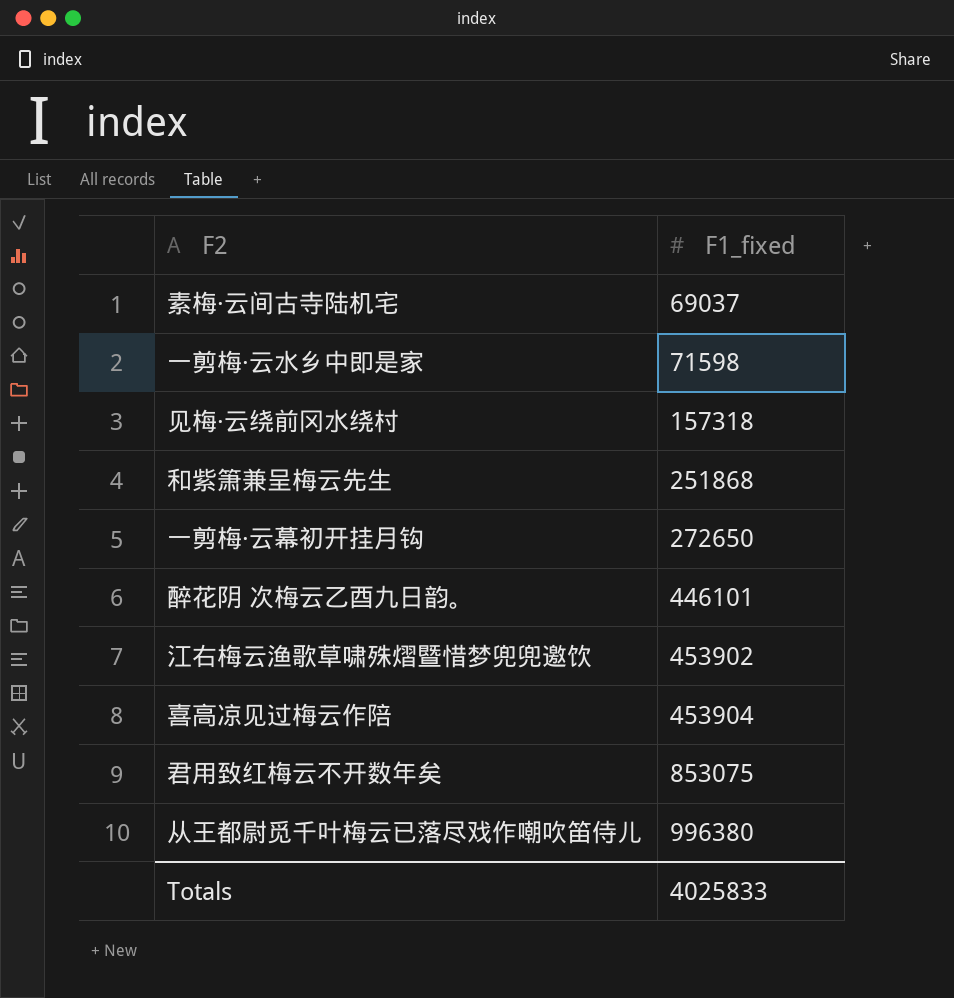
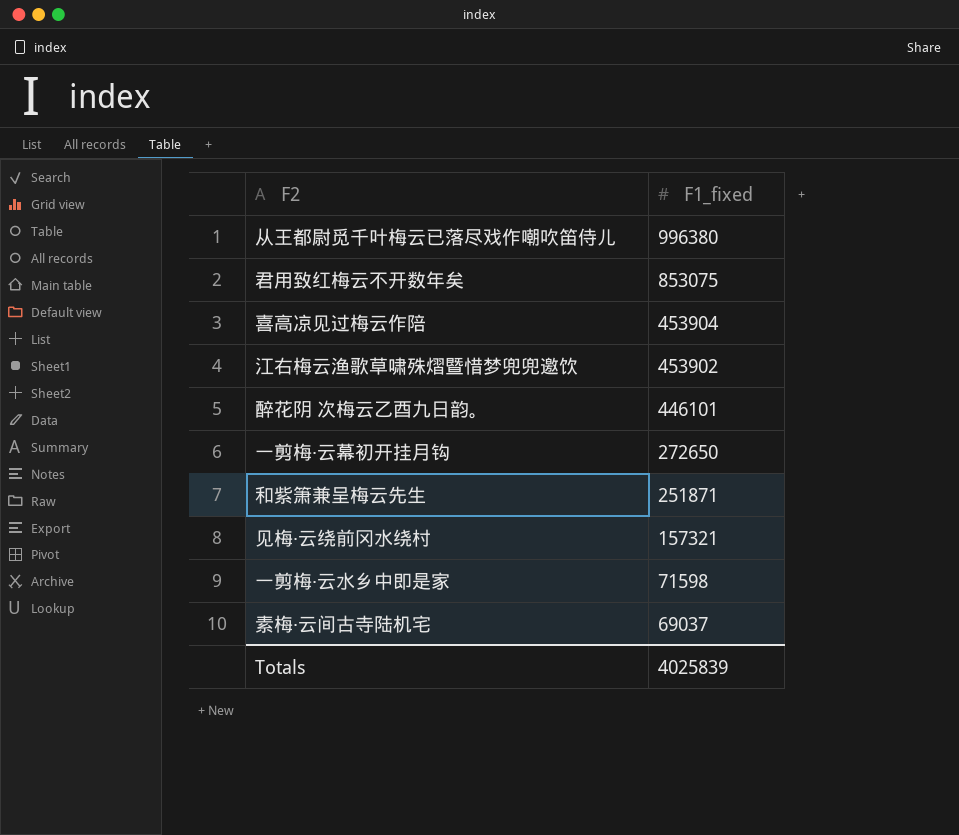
row order: F1_fixed ascending -> F1_fixed descending
和紫箫兼呈梅云先生 | F1_fixed: 251868 -> 251871
见梅·云绕前冈水绕村 | F1_fixed: 157318 -> 157321
Totals | F1_fixed: 4025833 -> 4025839

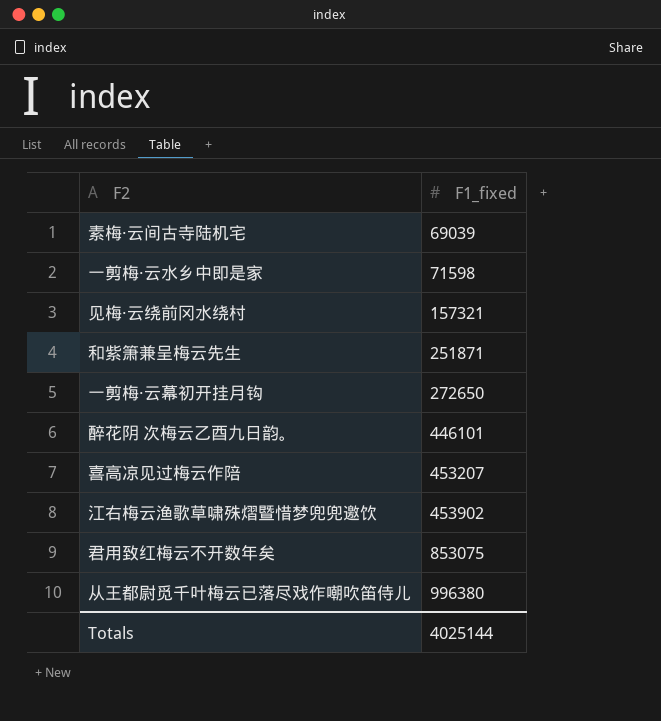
row order: F1_fixed descending -> F1_fixed ascending
素梅·云间古寺陆机宅 | F1_fixed: 69037 -> 69039
喜高凉见过梅云作陪 | F1_fixed: 453904 -> 453207
Totals | F1_fixed: 4025839 -> 4025144

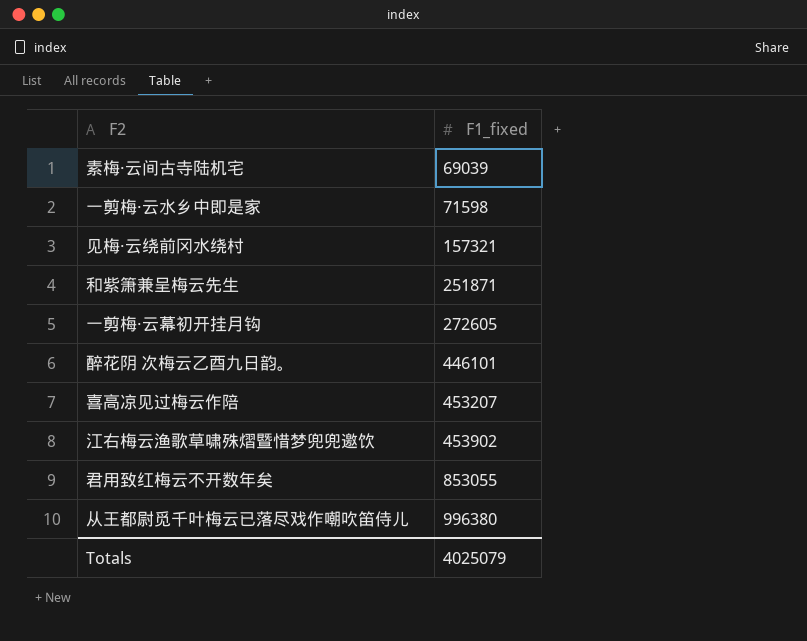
一剪梅·云幕初开挂月钩 | F1_fixed: 272650 -> 272605
君用致红梅云不开数年矣 | F1_fixed: 853075 -> 853055
Totals | F1_fixed: 4025144 -> 4025079

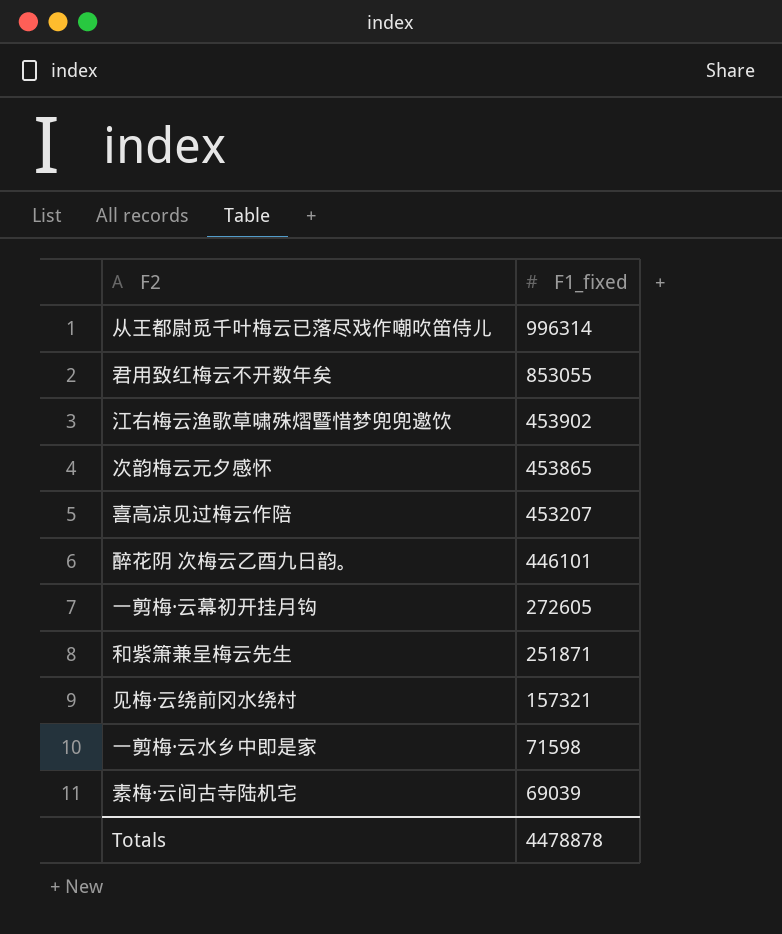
row order: F1_fixed ascending -> F1_fixed descending
从王都尉觅千叶梅云已落尽戏作嘲吹笛侍儿 | F1_fixed: 996380 -> 996314
row 次韵梅云元夕感怀: none -> 453865
Totals | F1_fixed: 4025079 -> 4478878

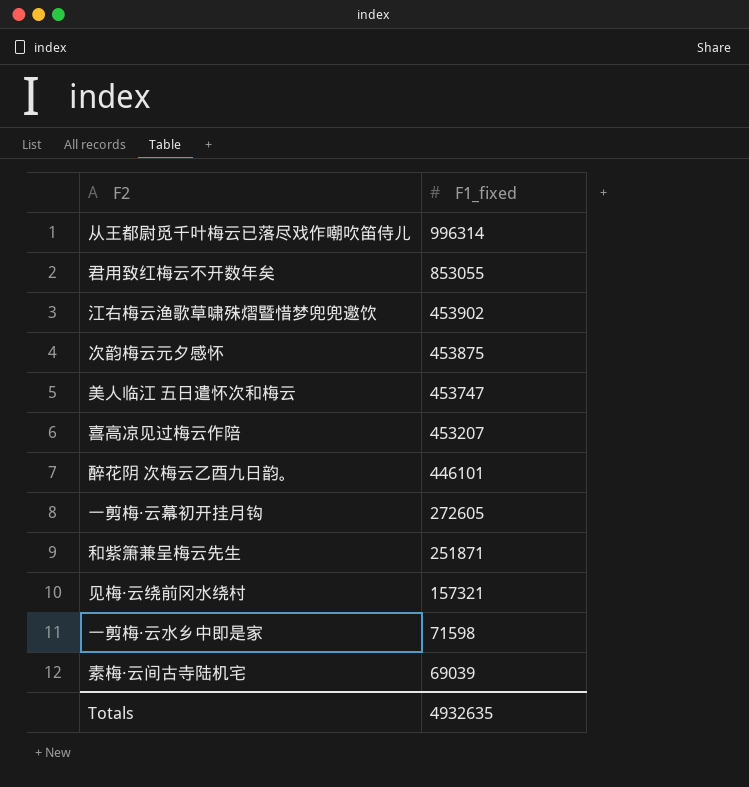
次韵梅云元夕感怀 | F1_fixed: 453865 -> 453875
row 美人临江 五日遣怀次和梅云: none -> 453747
Totals | F1_fixed: 4478878 -> 4932635

